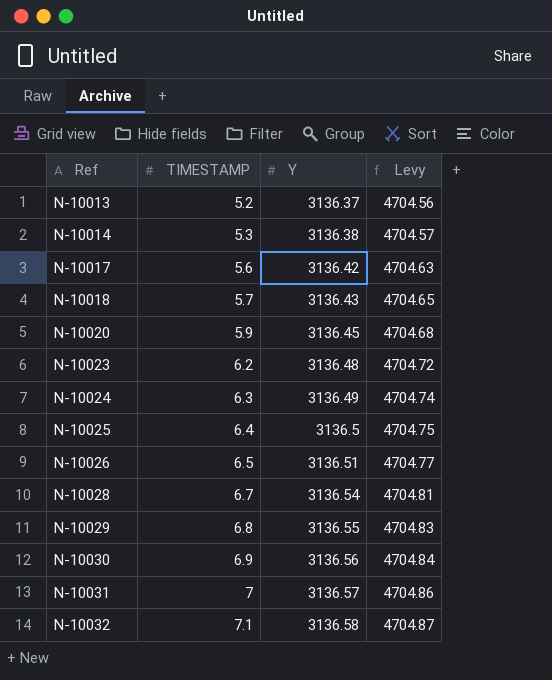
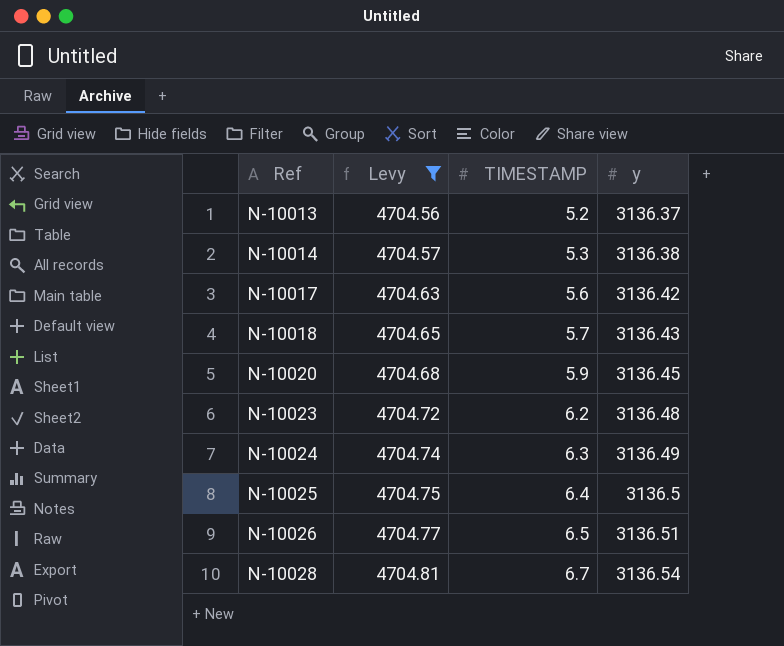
filter: none -> Levy <= 4704.81
column Levy | position: 4 -> 2
column name: Y -> y

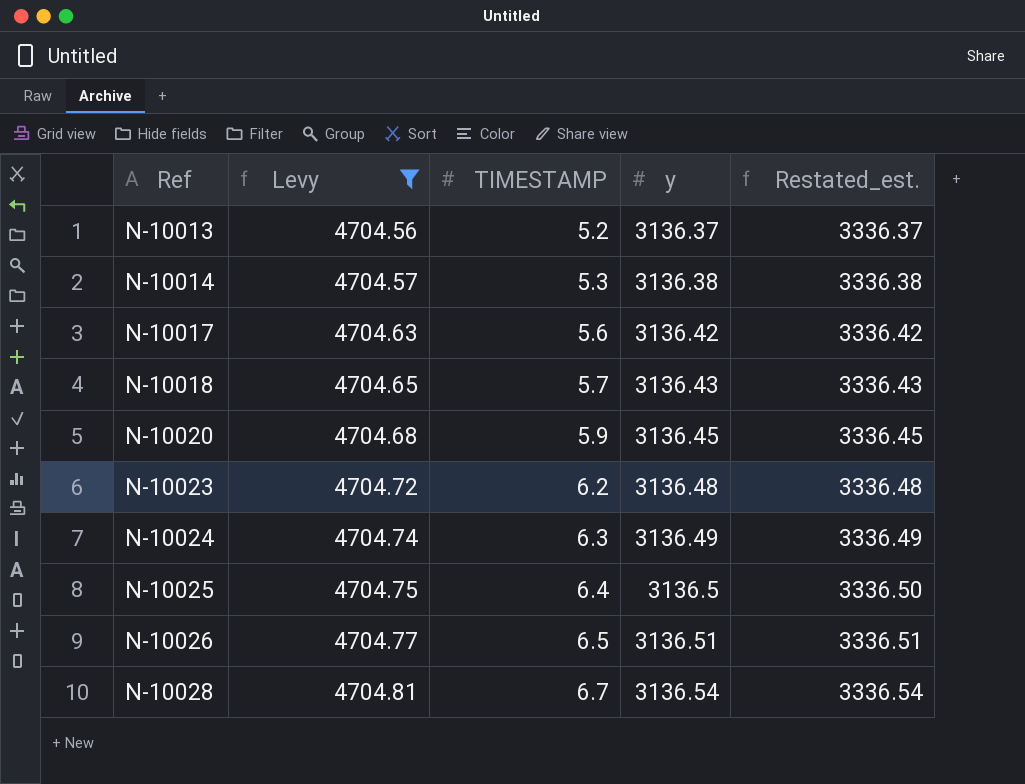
column Restated_est. | formula: none -> [y] + 200

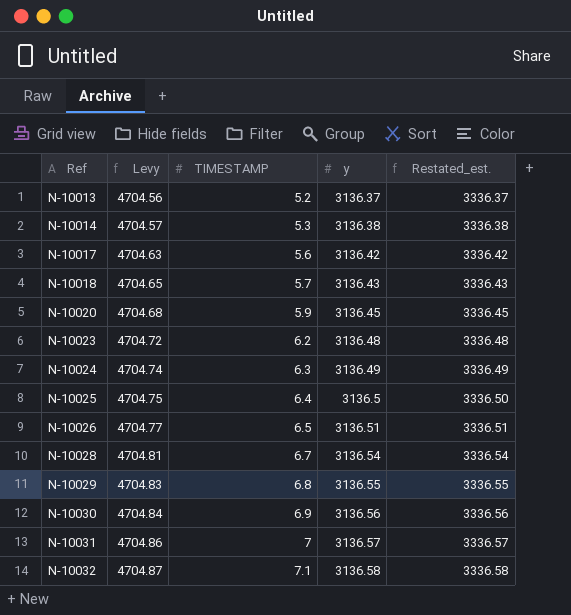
filter: Levy <= 4704.81 -> none

